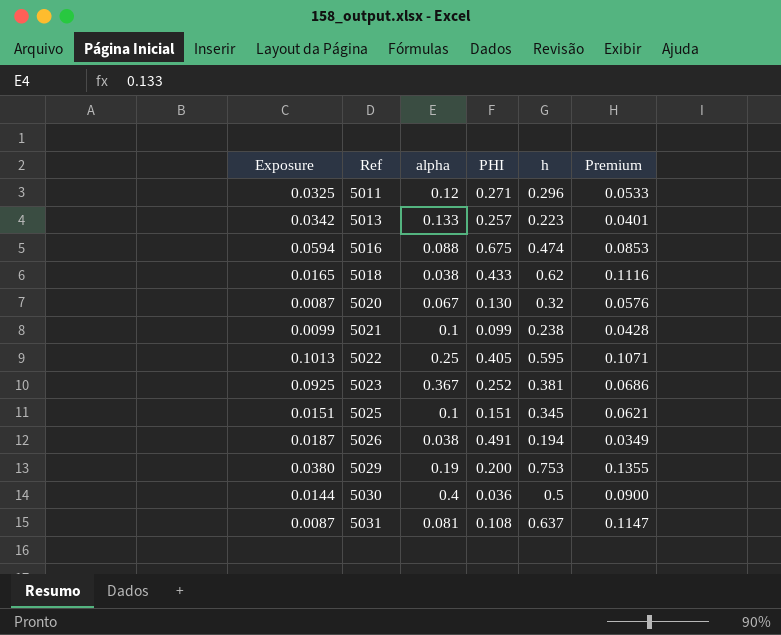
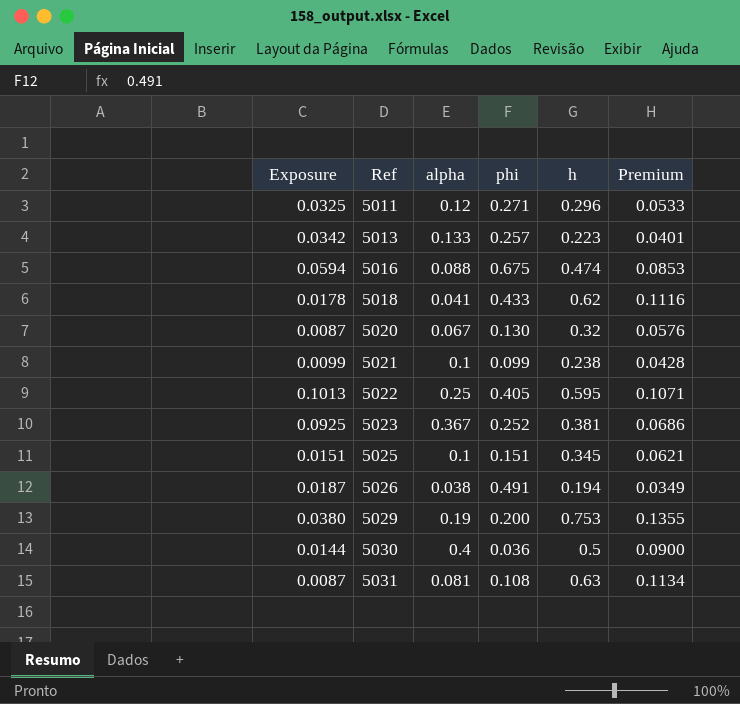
column name: PHI -> phi
5018 | Exposure: 0.0165 -> 0.0178
5018 | alpha: 0.038 -> 0.041
5031 | h: 0.637 -> 0.63
5031 | Premium: 0.1147 -> 0.1134

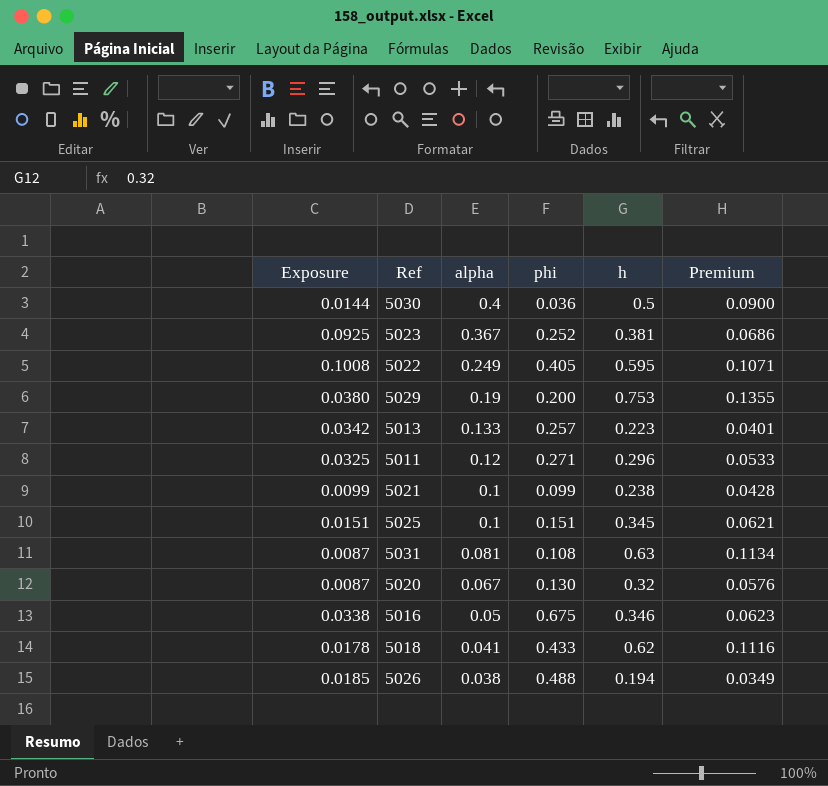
row order: Ref ascending -> alpha descending
5022 | Exposure: 0.1013 -> 0.1008
5022 | alpha: 0.25 -> 0.249
5016 | Exposure: 0.0594 -> 0.0338
5016 | alpha: 0.088 -> 0.05
5016 | h: 0.474 -> 0.346
5016 | Premium: 0.0853 -> 0.0623
5026 | Exposure: 0.0187 -> 0.0185
5026 | phi: 0.491 -> 0.488

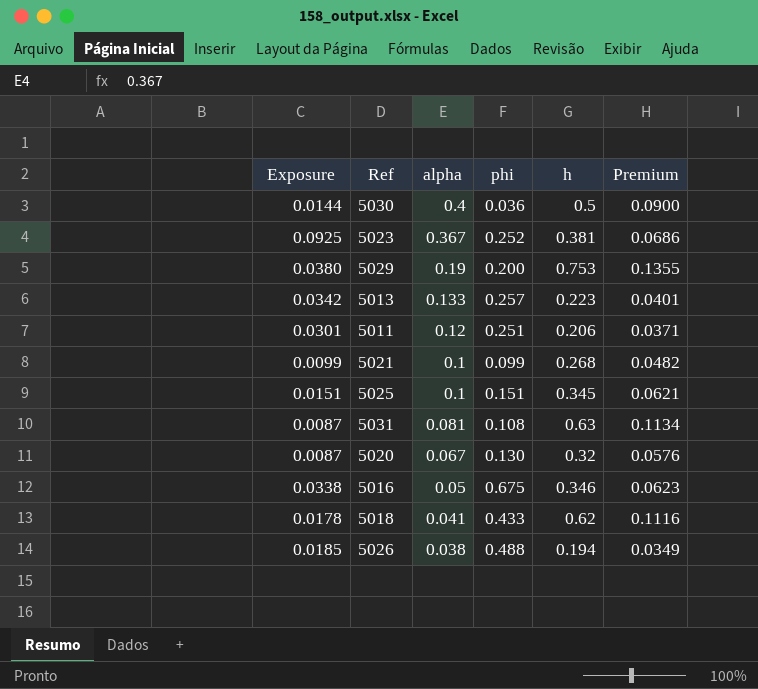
row 5022: 0.1008 | 0.249 | 0.405 | 0.595 | 0.1071 -> none
5011 | Exposure: 0.0325 -> 0.0301
5011 | phi: 0.271 -> 0.251
5011 | h: 0.296 -> 0.206
5011 | Premium: 0.0533 -> 0.0371
5021 | h: 0.238 -> 0.268
5021 | Premium: 0.0428 -> 0.0482

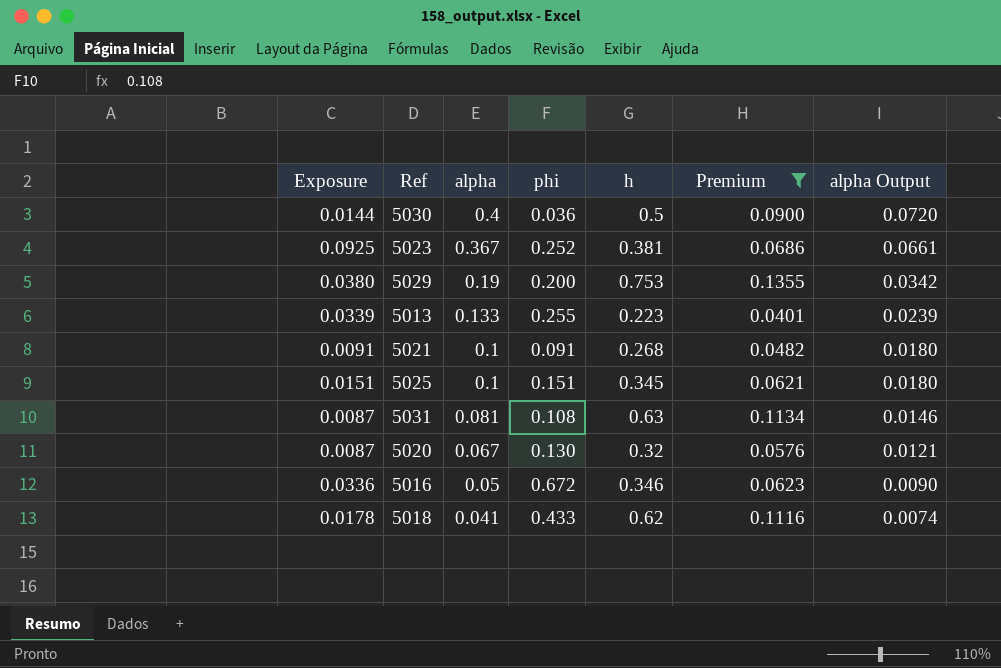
filter: none -> Premium >= 0.0401
column alpha Output | formula: none -> [alpha] * 0.18
5013 | Exposure: 0.0342 -> 0.0339
5013 | phi: 0.257 -> 0.255
5021 | Exposure: 0.0099 -> 0.0091
5021 | phi: 0.099 -> 0.091
5016 | Exposure: 0.0338 -> 0.0336
5016 | phi: 0.675 -> 0.672

